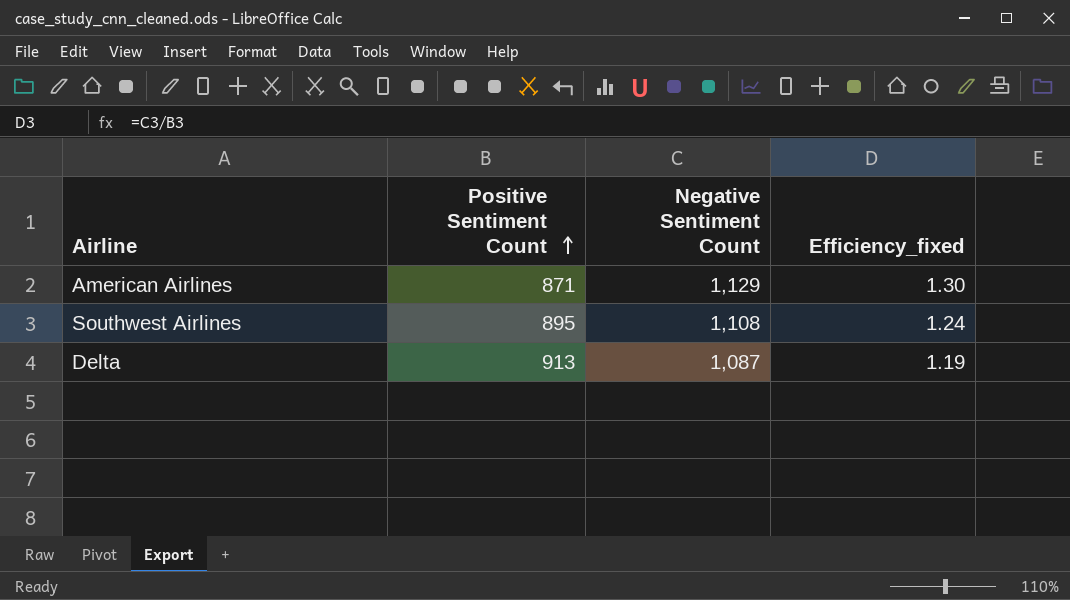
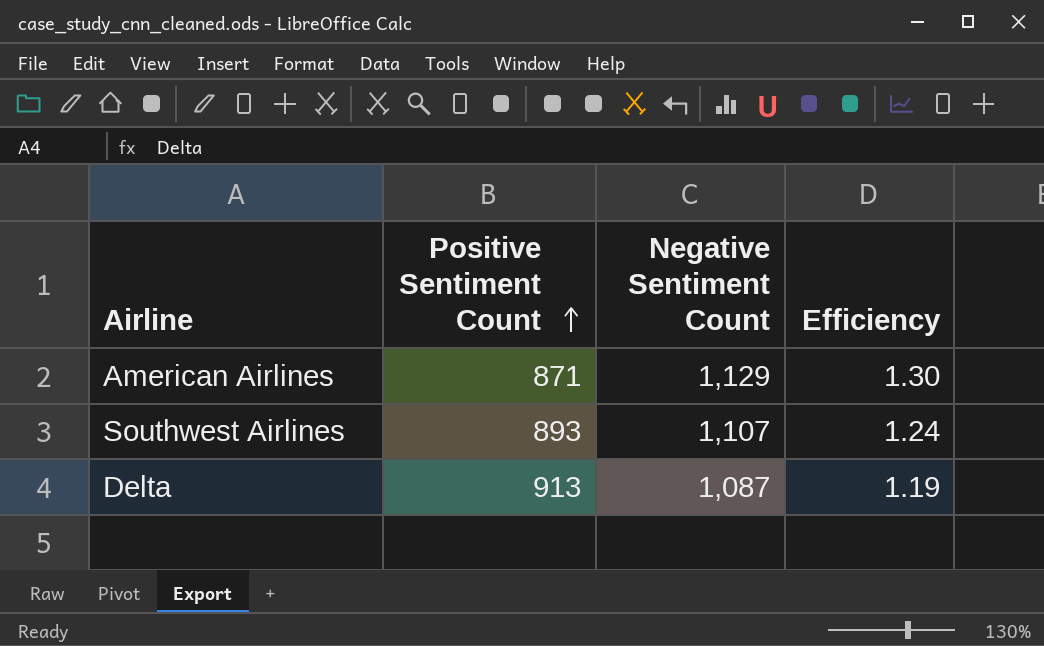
column name: Efficiency_fixed -> Efficiency
Southwest Airlines | Positive Sentiment Count: 895 -> 893
Southwest Airlines | Negative Sentiment Count: 1,108 -> 1,107

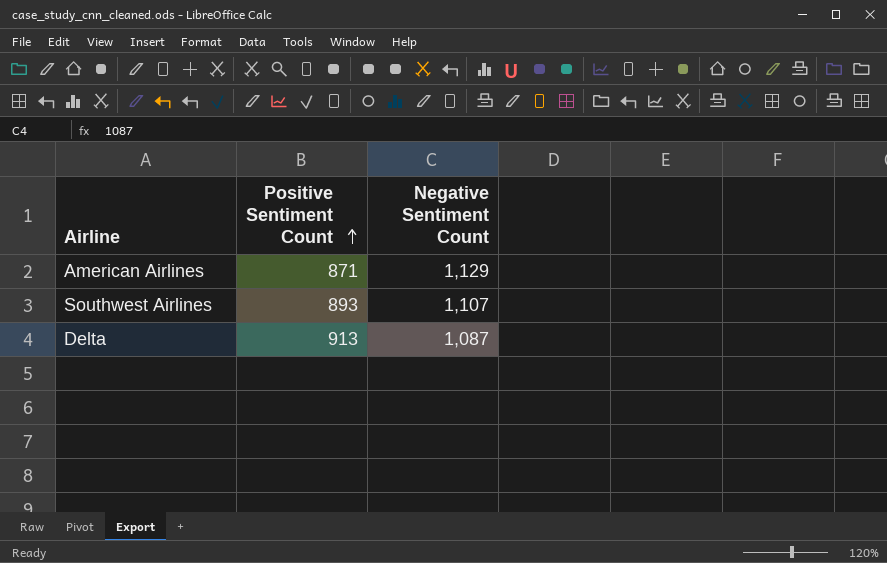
column Efficiency | formula: [Negative Sentiment Count] / [Positive Sentiment Count] -> none

